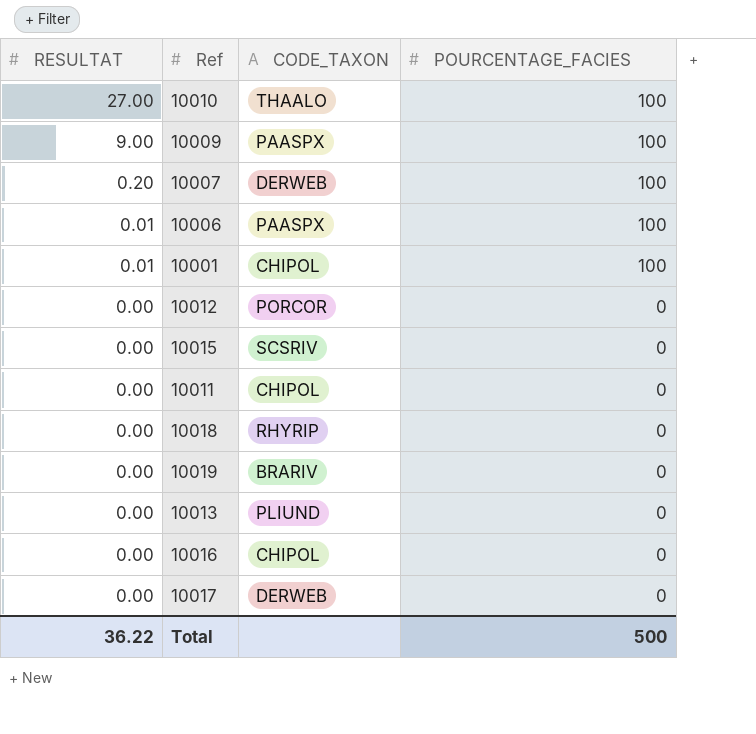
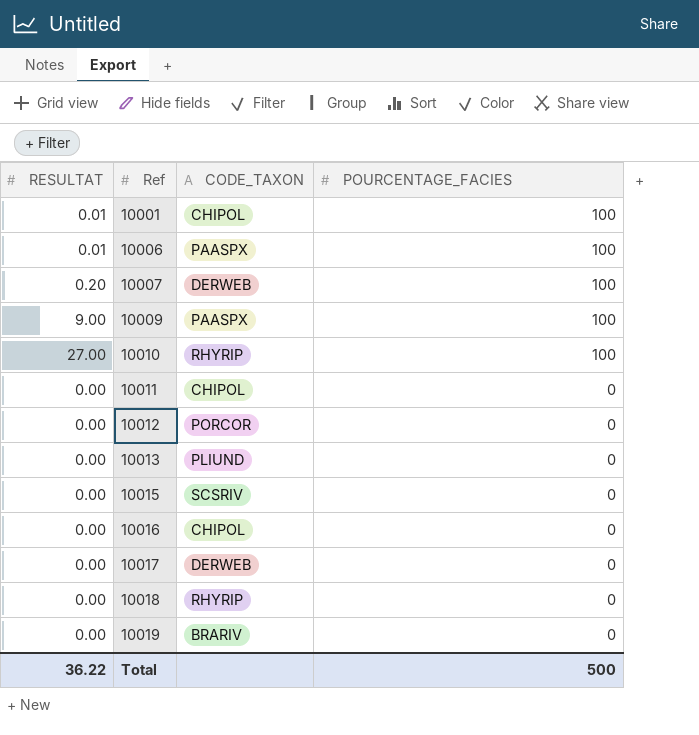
row order: RESULTAT descending -> Ref ascending
10010 | CODE_TAXON: THAALO -> RHYRIP

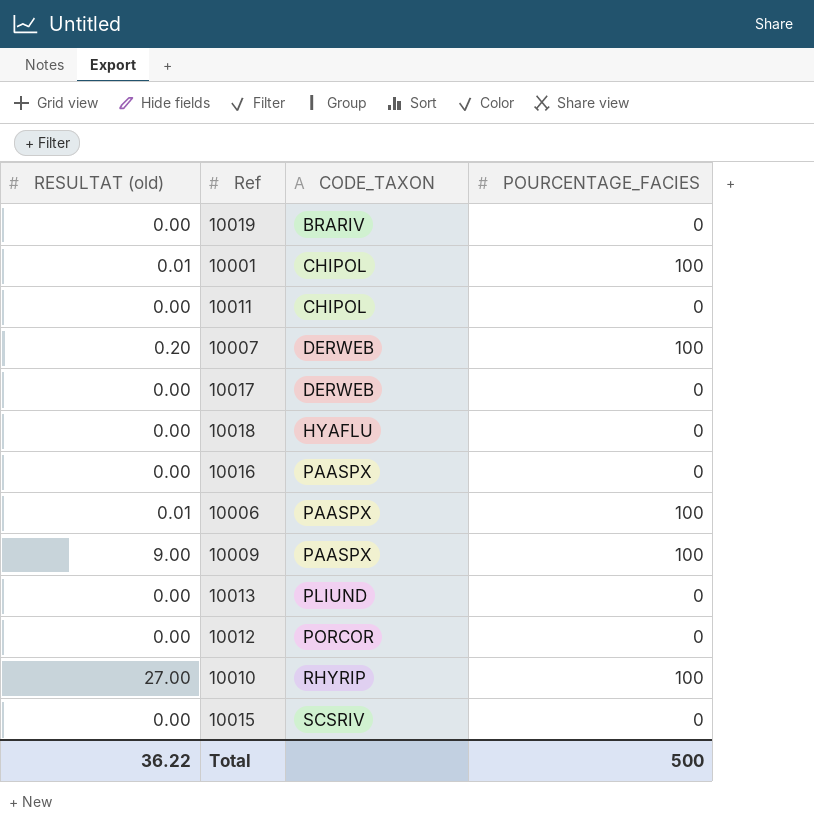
row order: Ref ascending -> CODE_TAXON ascending
column name: RESULTAT -> RESULTAT (old)
10018 | CODE_TAXON: RHYRIP -> HYAFLU
10016 | CODE_TAXON: CHIPOL -> PAASPX

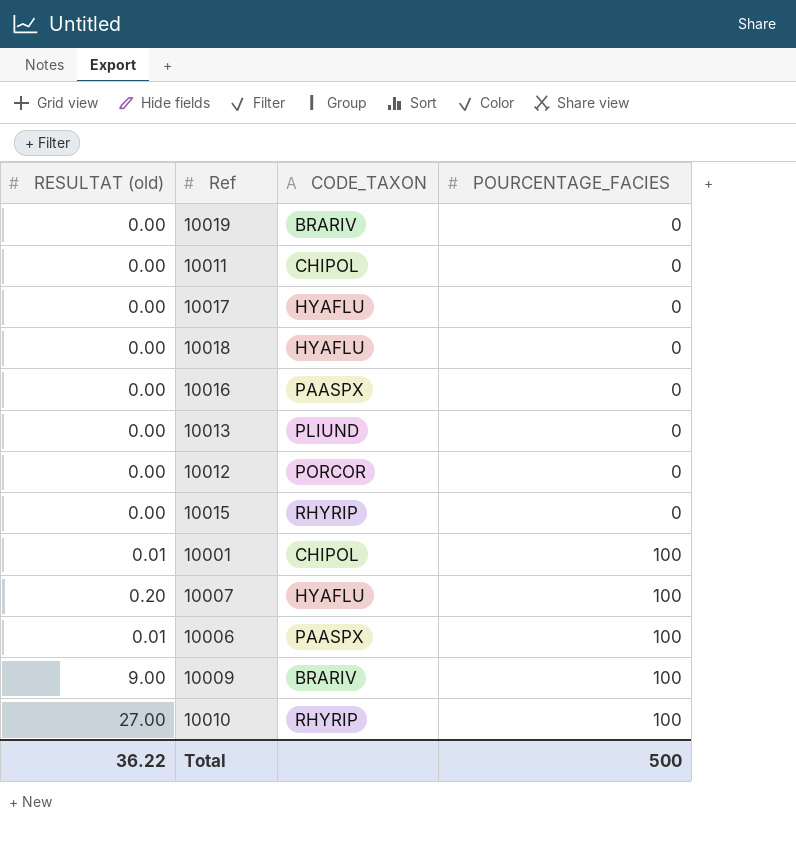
row order: CODE_TAXON ascending -> POURCENTAGE_FACIES ascending
10017 | CODE_TAXON: DERWEB -> HYAFLU
10015 | CODE_TAXON: SCSRIV -> RHYRIP
10007 | CODE_TAXON: DERWEB -> HYAFLU
10009 | CODE_TAXON: PAASPX -> BRARIV

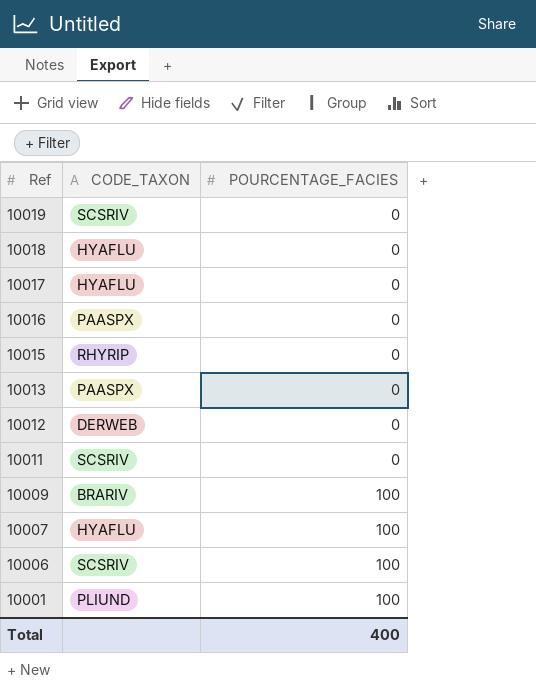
row order: POURCENTAGE_FACIES ascending -> Ref descending
column RESULTAT (old) | position: 1 -> none
row 10010: 27.00 | RHYRIP | 100 -> none
10019 | CODE_TAXON: BRARIV -> SCSRIV
10013 | CODE_TAXON: PLIUND -> PAASPX
10012 | CODE_TAXON: PORCOR -> DERWEB
10011 | CODE_TAXON: CHIPOL -> SCSRIV
10006 | CODE_TAXON: PAASPX -> SCSRIV
10001 | CODE_TAXON: CHIPOL -> PLIUND
Total | POURCENTAGE_FACIES: 500 -> 400

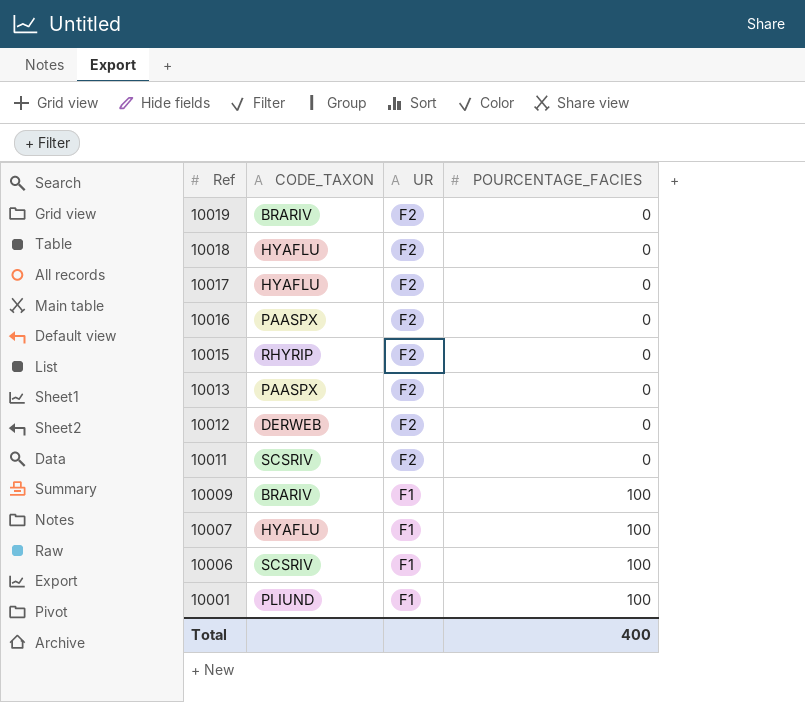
column UR | position: none -> 3
10019 | CODE_TAXON: SCSRIV -> BRARIV

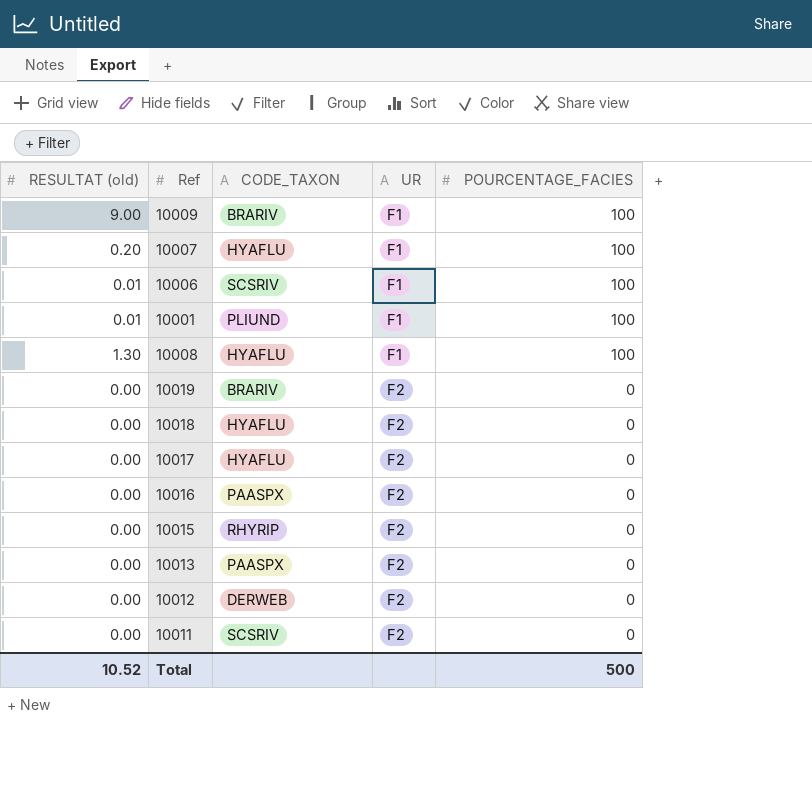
row order: Ref descending -> UR ascending
column RESULTAT (old) | position: none -> 1
row 10008: none -> 1.30 | HYAFLU | F1 | 100
Total | POURCENTAGE_FACIES: 400 -> 500

